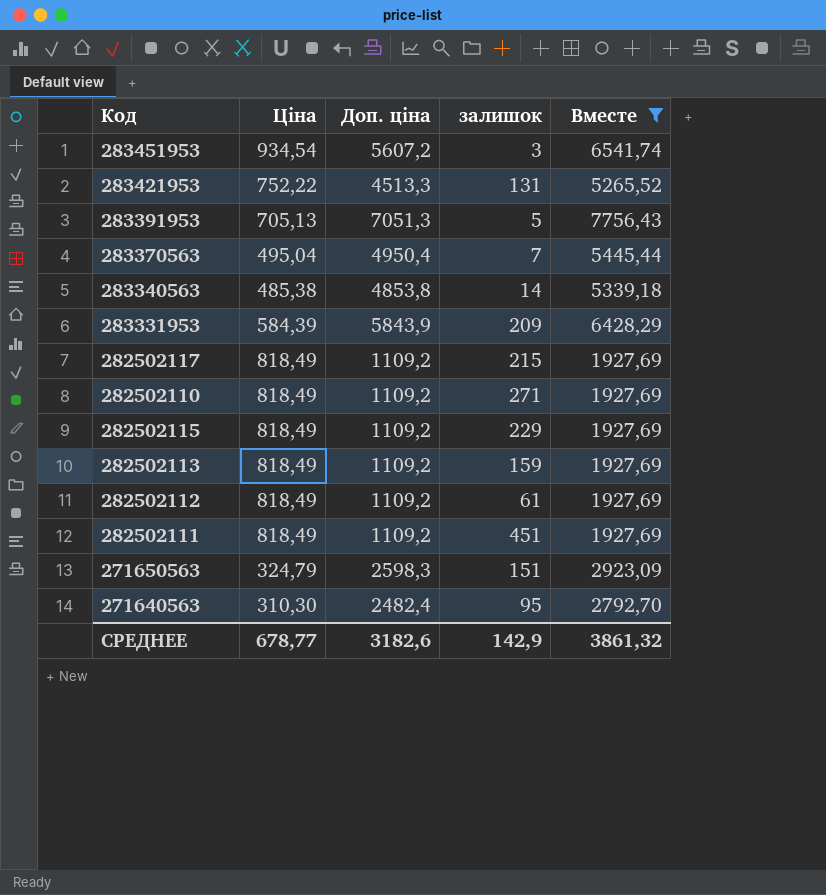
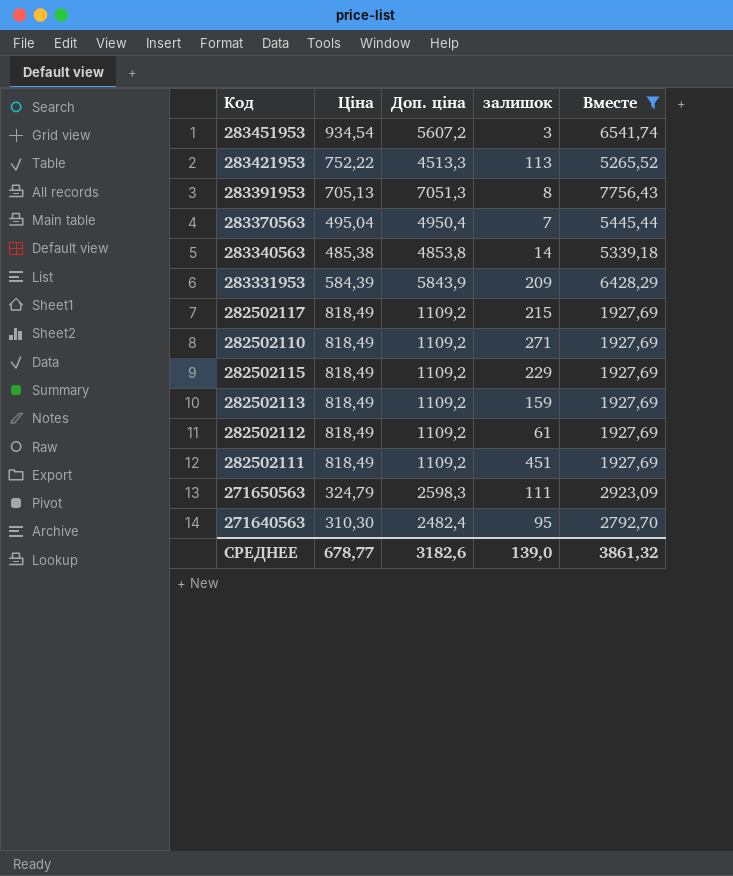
283421953 | залишок: 131 -> 113
283391953 | залишок: 5 -> 8
271650563 | залишок: 151 -> 111
СРЕДНЕЕ | залишок: 142,9 -> 139,0

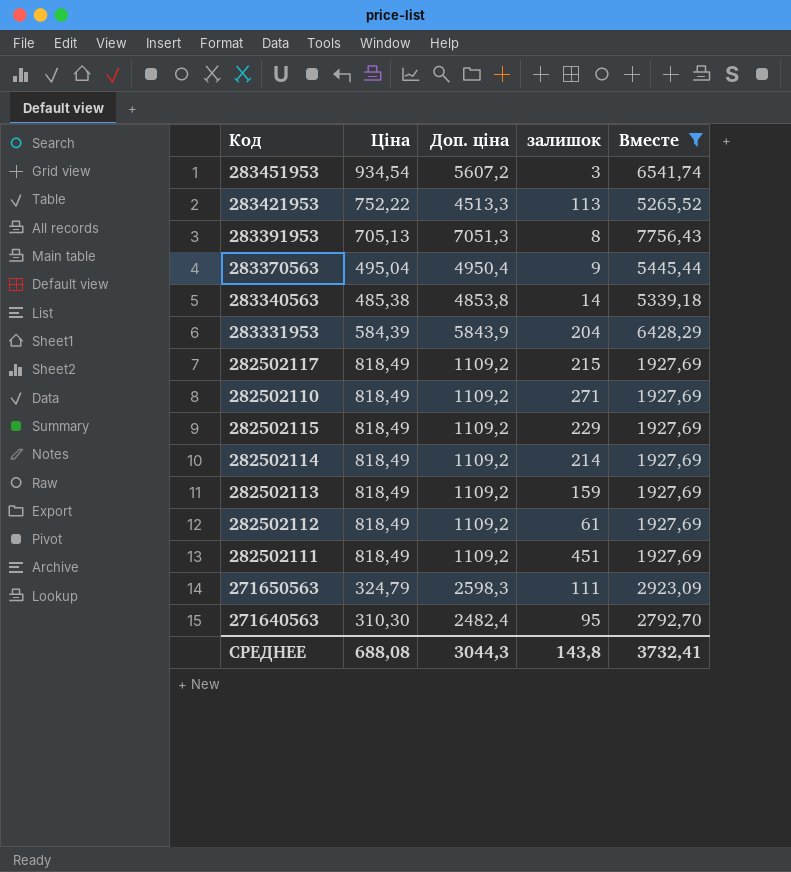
283370563 | залишок: 7 -> 9
283331953 | залишок: 209 -> 204
row 282502114: none -> 818,49 | 1109,2 | 214 | 1927,69
СРЕДНЕЕ | Ціна: 678,77 -> 688,08
СРЕДНЕЕ | Доп. ціна: 3182,6 -> 3044,3
СРЕДНЕЕ | залишок: 139,0 -> 143,8
СРЕДНЕЕ | Вместе: 3861,32 -> 3732,41

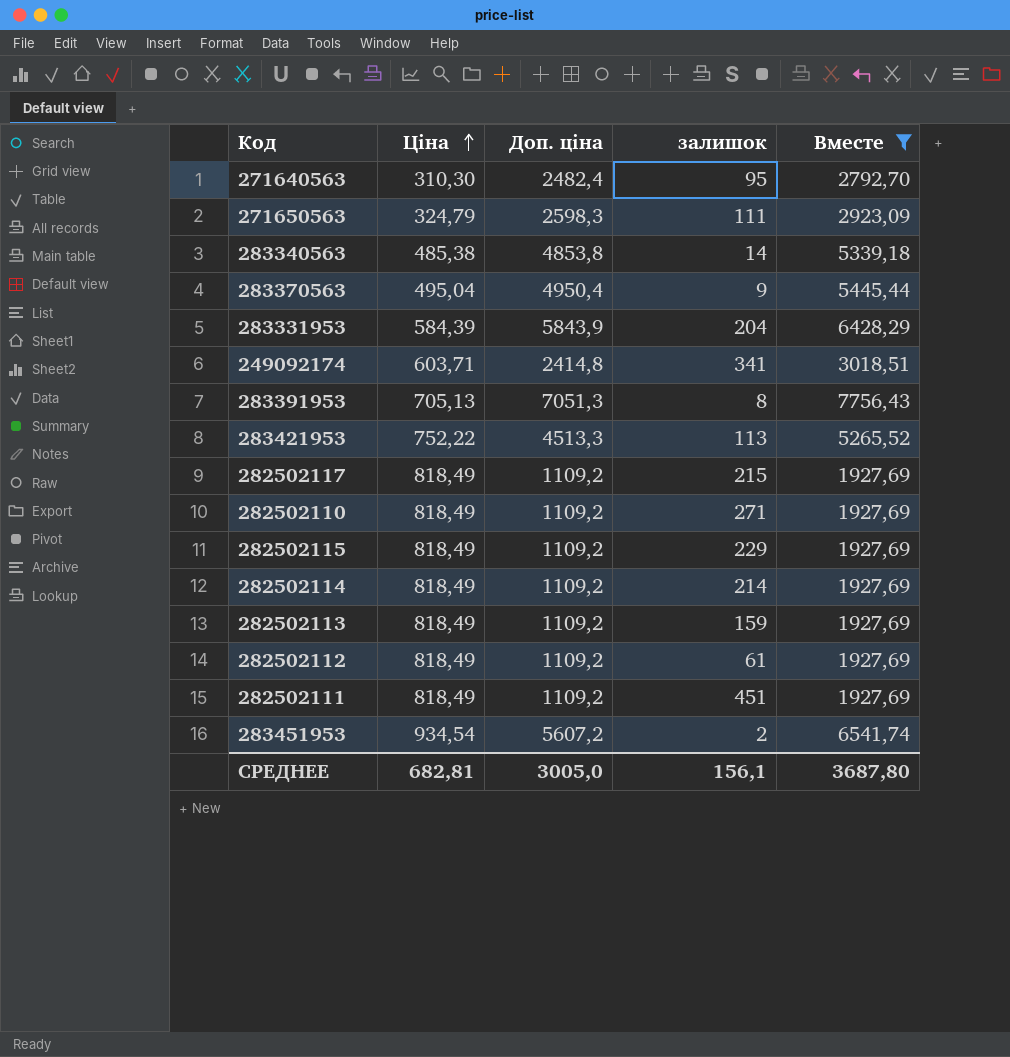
row order: none -> Ціна ascending
row 249092174: none -> 603,71 | 2414,8 | 341 | 3018,51
283451953 | залишок: 3 -> 2
СРЕДНЕЕ | Ціна: 688,08 -> 682,81
СРЕДНЕЕ | Доп. ціна: 3044,3 -> 3005,0
СРЕДНЕЕ | залишок: 143,8 -> 156,1
СРЕДНЕЕ | Вместе: 3732,41 -> 3687,80

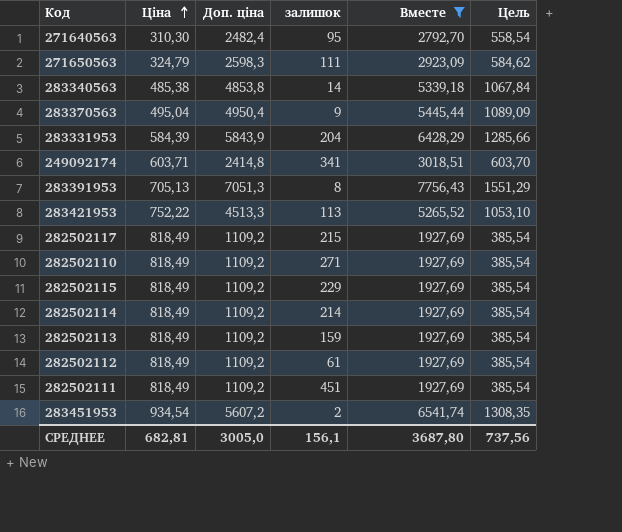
column Цель | formula: none -> [Вместе] * 0,2

